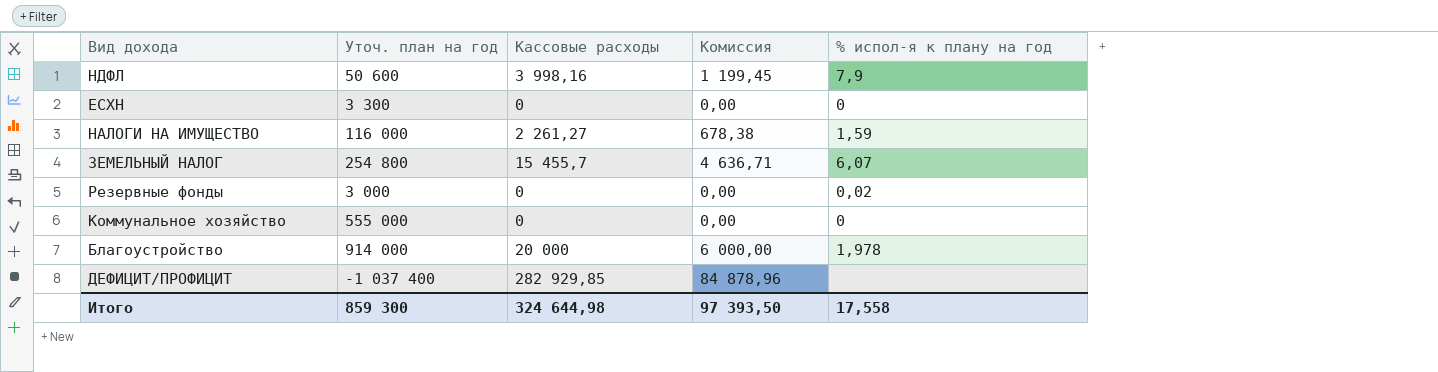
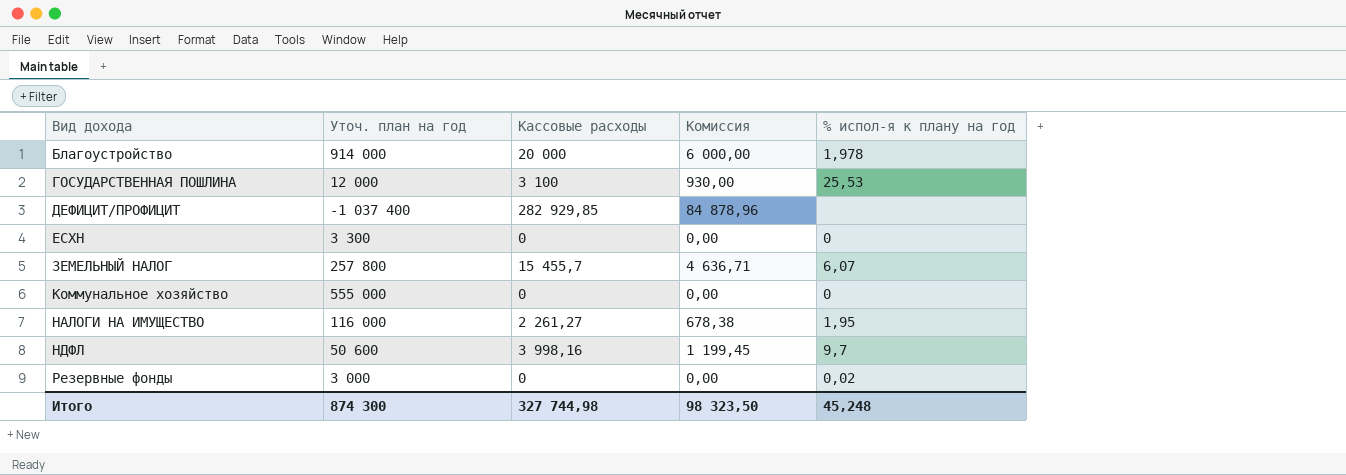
row order: none -> Вид дохода ascending
row ГОСУДАРСТВЕННАЯ ПОШЛИНА: none -> 12 000 | 3 100 | 930,00 | 25,53
ЗЕМЕЛЬНЫЙ НАЛОГ | Уточ. план на год: 254 800 -> 257 800
НАЛОГИ НА ИМУЩЕСТВО | % испол-я к плану на год: 1,59 -> 1,95
НДФЛ | % испол-я к плану на год: 7,9 -> 9,7
Итого | Уточ. план на год: 859 300 -> 874 300
Итого | Кассовые расходы: 324 644,98 -> 327 744,98
Итого | Комиссия: 97 393,50 -> 98 323,50
Итого | % испол-я к плану на год: 17,558 -> 45,248

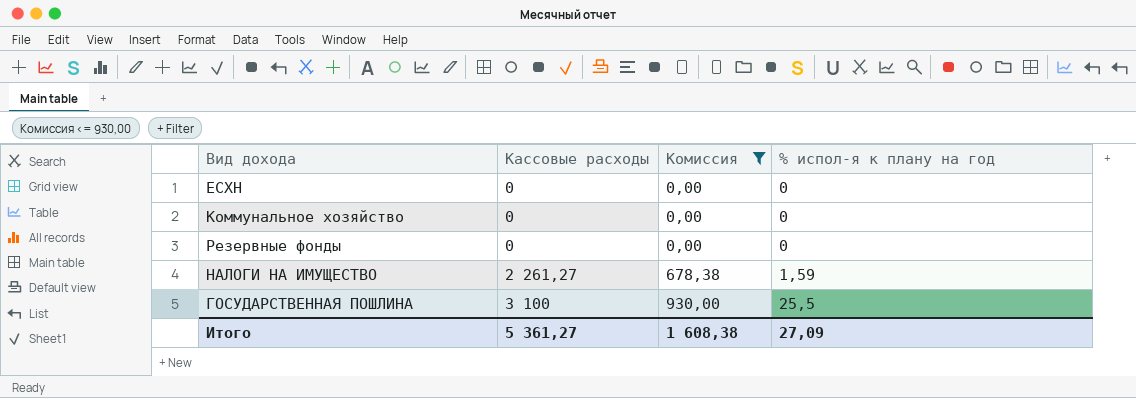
filter: none -> Комиссия <= 930,00
row order: Вид дохода ascending -> Кассовые расходы ascending
column Уточ. план на год | position: 2 -> none
Резервные фонды | % испол-я к плану на год: 0,02 -> 0
НАЛОГИ НА ИМУЩЕСТВО | % испол-я к плану на год: 1,95 -> 1,59
ГОСУДАРСТВЕННАЯ ПОШЛИНА | % испол-я к плану на год: 25,53 -> 25,5
Итого | Кассовые расходы: 327 744,98 -> 5 361,27
Итого | Комиссия: 98 323,50 -> 1 608,38
Итого | % испол-я к плану на год: 45,248 -> 27,09

